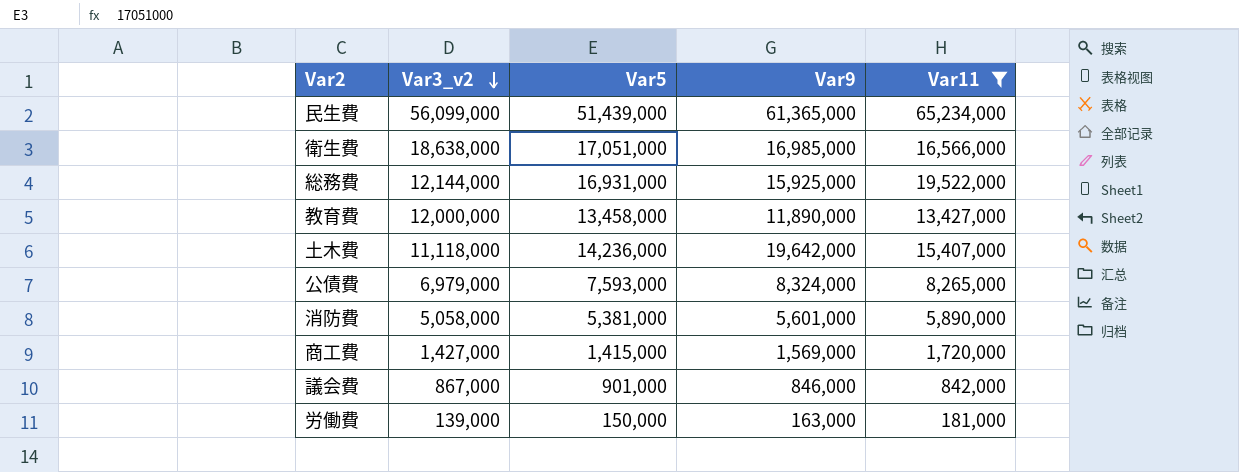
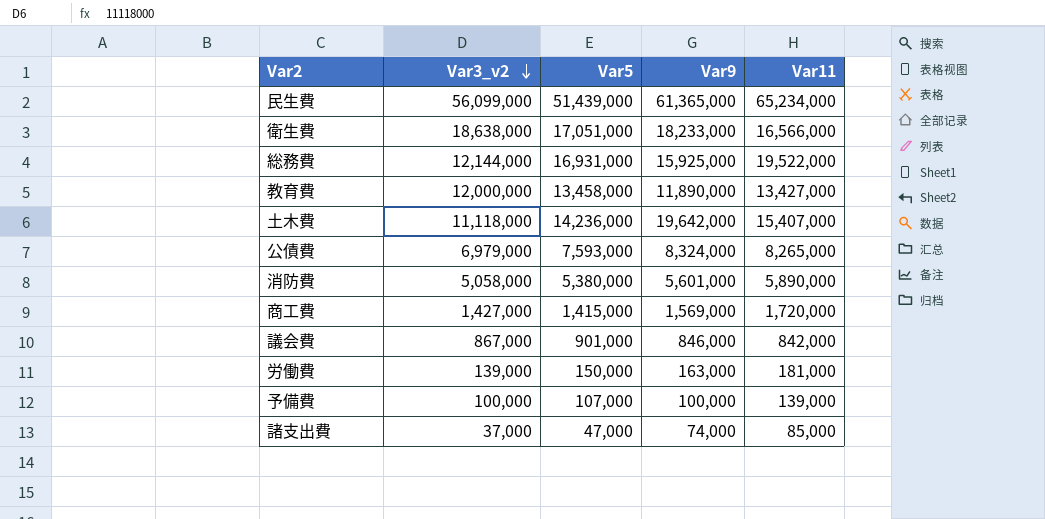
filter: Var11 >= 181,000 -> none
衛生費 | Var9: 16,985,000 -> 18,233,000
消防費 | Var5: 5,381,000 -> 5,380,000

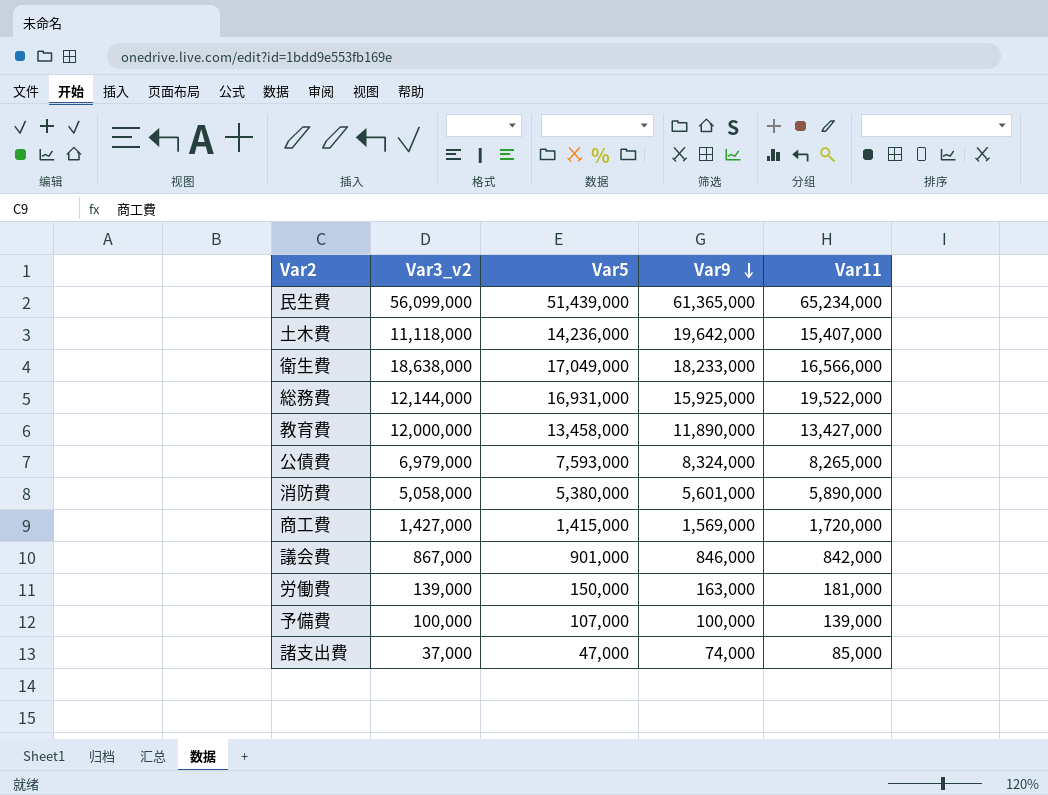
row order: Var3_v2 descending -> Var9 descending
衛生費 | Var5: 17,051,000 -> 17,049,000

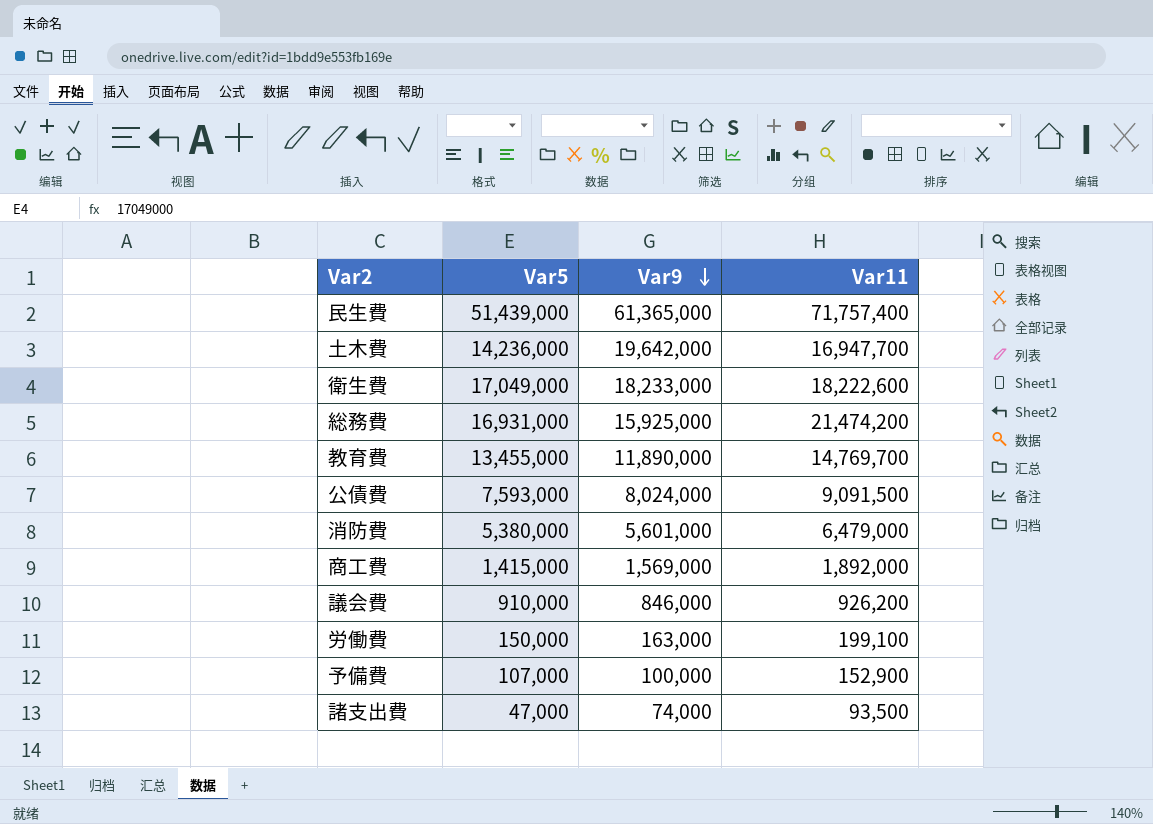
column Var3_v2 | position: 2 -> none
民生費 | Var11: 65,234,000 -> 71,757,400
土木費 | Var11: 15,407,000 -> 16,947,700
衛生費 | Var11: 16,566,000 -> 18,222,600
総務費 | Var11: 19,522,000 -> 21,474,200
教育費 | Var5: 13,458,000 -> 13,455,000
教育費 | Var11: 13,427,000 -> 14,769,700
公債費 | Var9: 8,324,000 -> 8,024,000
公債費 | Var11: 8,265,000 -> 9,091,500
消防費 | Var11: 5,890,000 -> 6,479,000
商工費 | Var11: 1,720,000 -> 1,892,000
議会費 | Var5: 901,000 -> 910,000
議会費 | Var11: 842,000 -> 926,200
労働費 | Var11: 181,000 -> 199,100
予備費 | Var11: 139,000 -> 152,900
諸支出費 | Var11: 85,000 -> 93,500

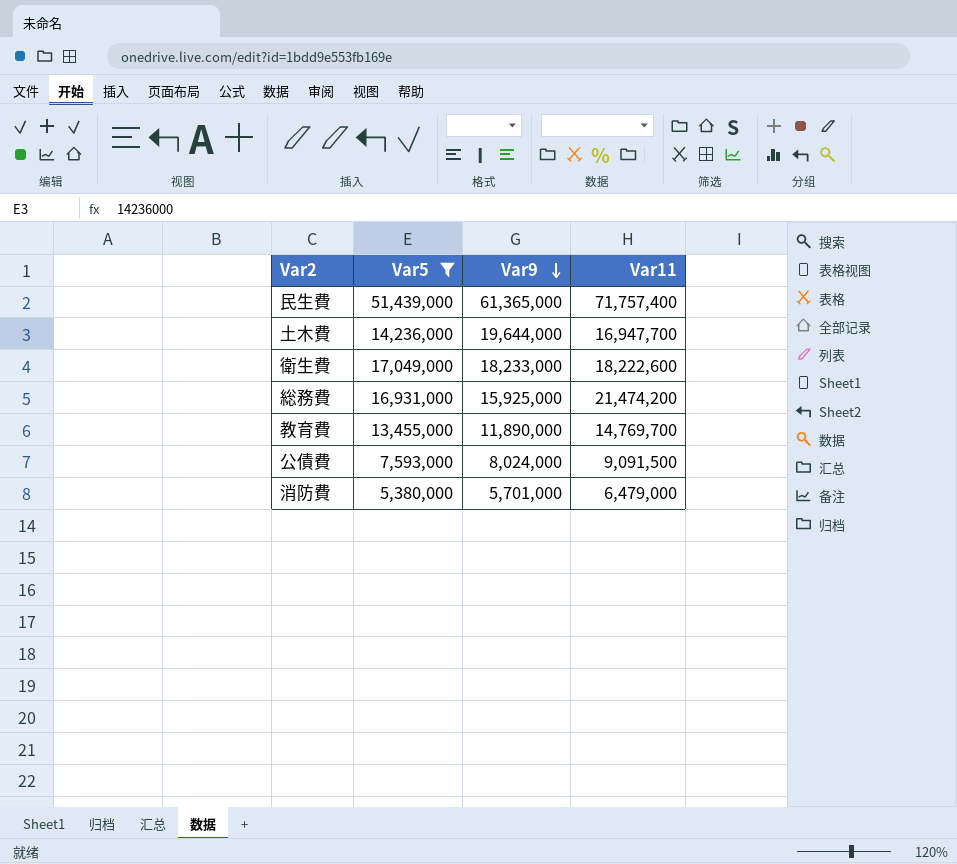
filter: none -> Var5 >= 5,380,000
土木費 | Var9: 19,642,000 -> 19,644,000
消防費 | Var9: 5,601,000 -> 5,701,000

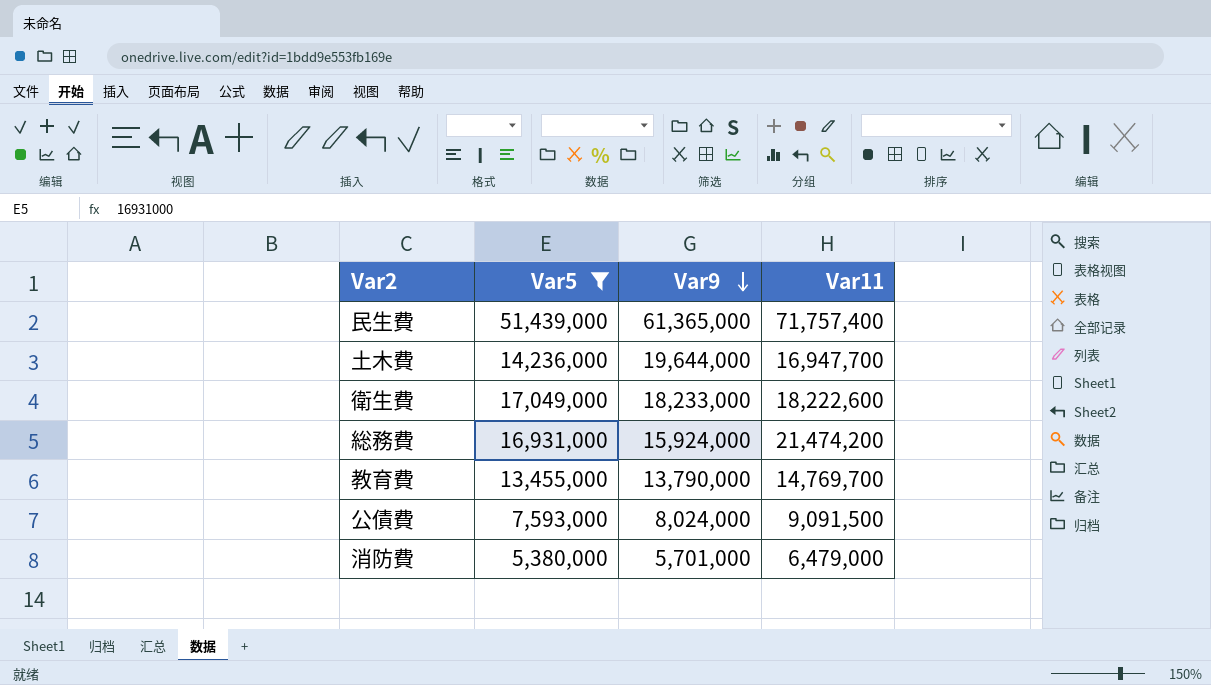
総務費 | Var9: 15,925,000 -> 15,924,000
教育費 | Var9: 11,890,000 -> 13,790,000

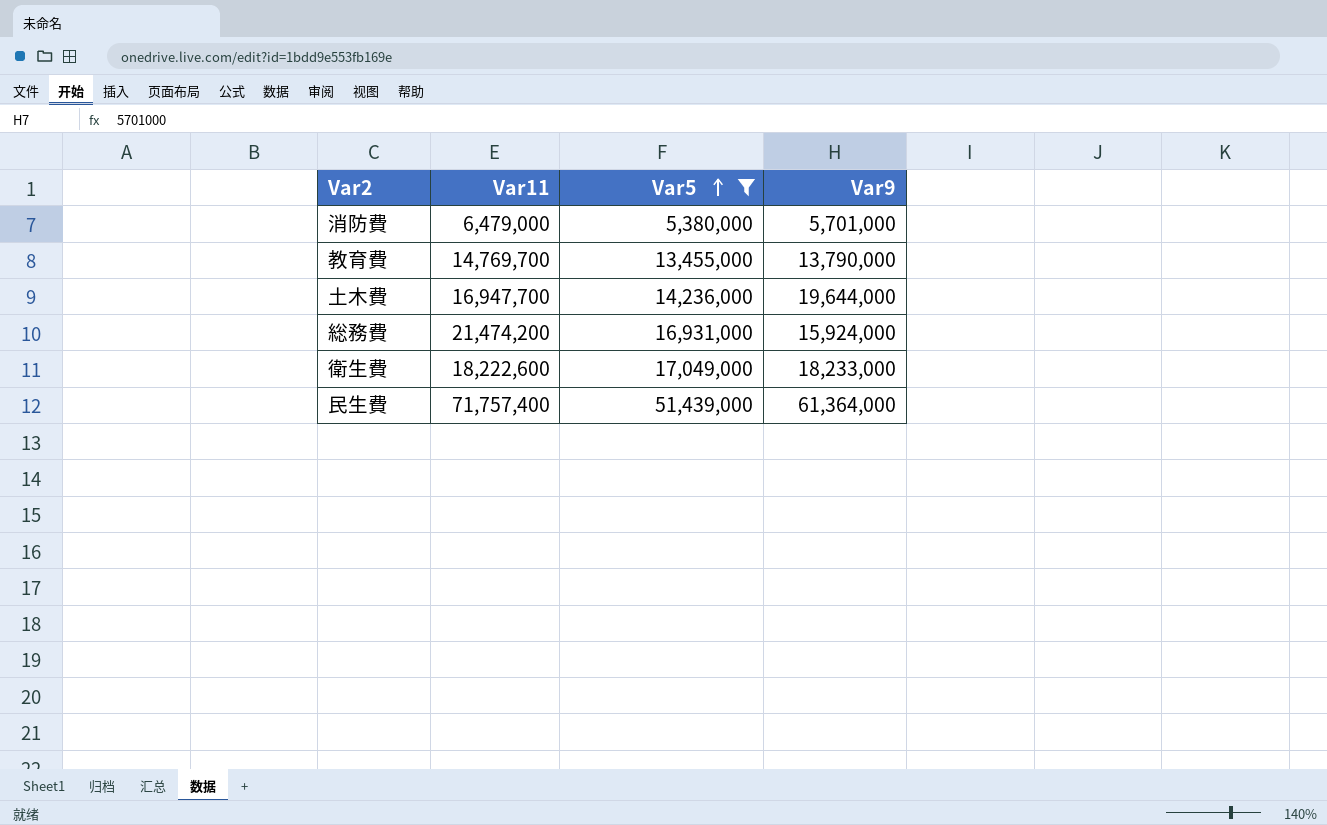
row order: Var9 descending -> Var5 ascending
column Var11 | position: 4 -> 2
row 公債費: 7,593,000 | 8,024,000 | 9,091,500 -> none
民生費 | Var9: 61,365,000 -> 61,364,000

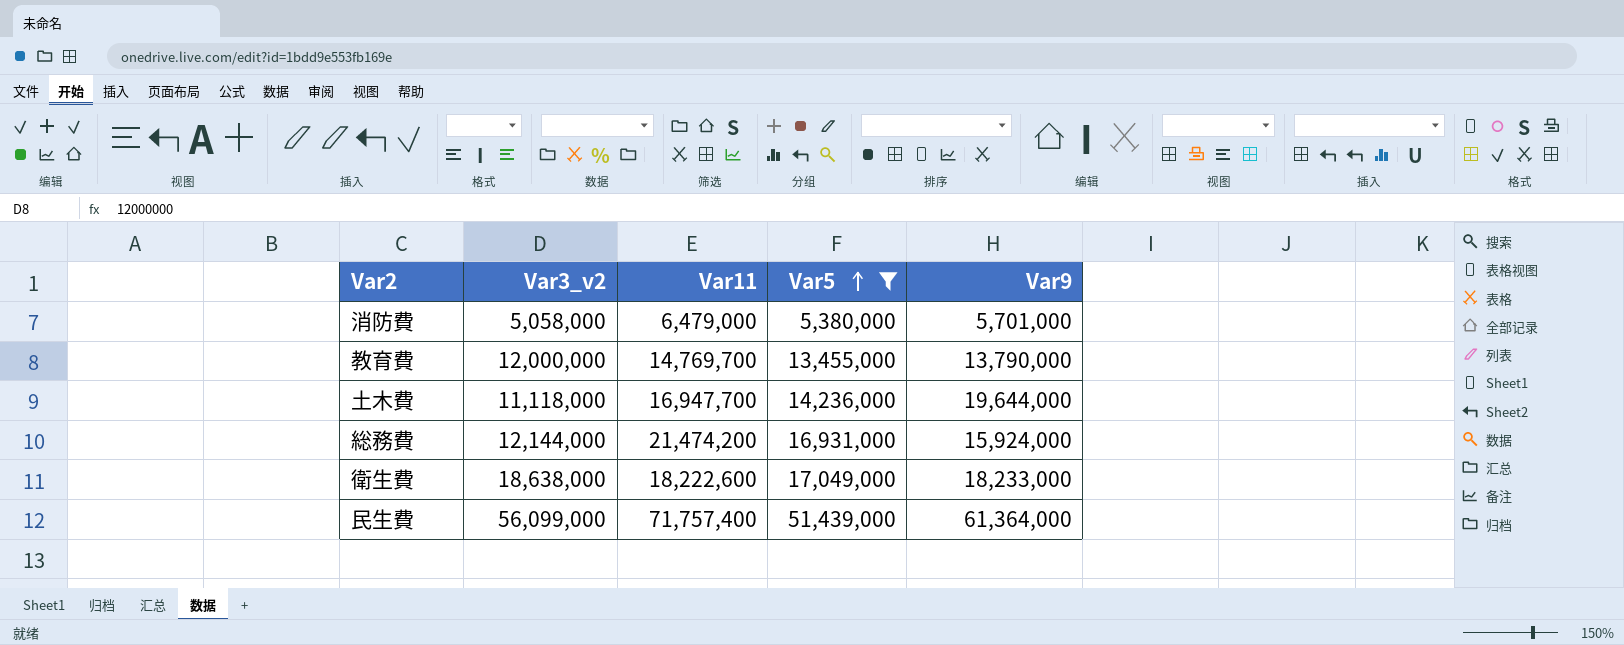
column Var3_v2 | position: none -> 2

